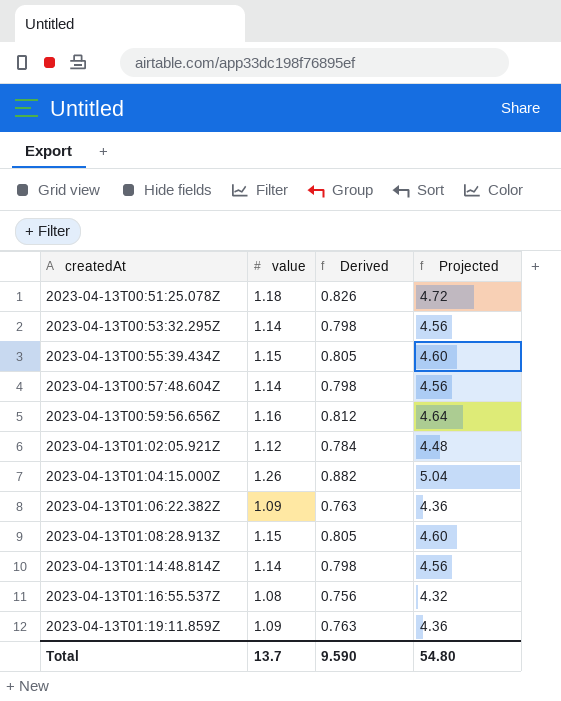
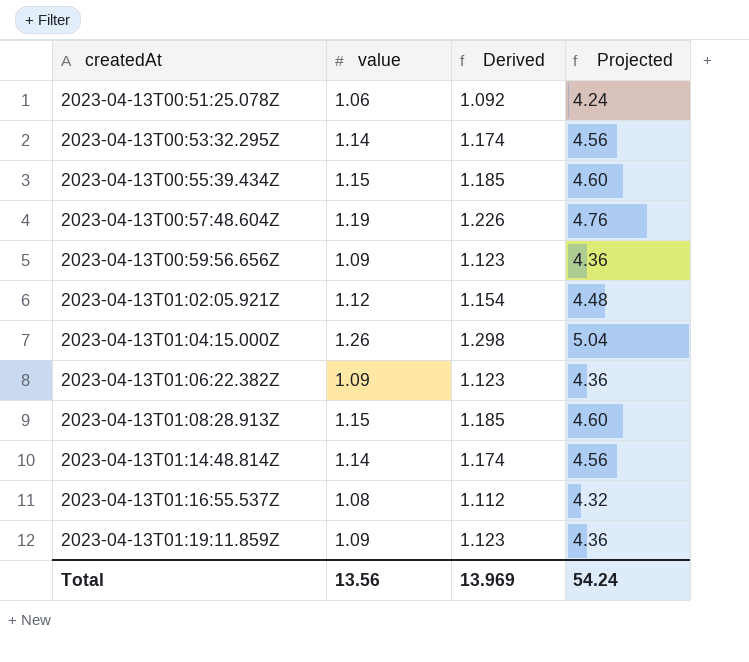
column Derived | formula: [value] * 0.7 -> [value] * 1.03
2023-04-13T00:51:25.078Z | value: 1.18 -> 1.06
2023-04-13T00:51:25.078Z | Projected: 4.72 -> 4.24
2023-04-13T00:57:48.604Z | value: 1.14 -> 1.19
2023-04-13T00:57:48.604Z | Projected: 4.56 -> 4.76
2023-04-13T00:59:56.656Z | value: 1.16 -> 1.09
2023-04-13T00:59:56.656Z | Projected: 4.64 -> 4.36
Total | value: 13.7 -> 13.56
Total | Derived: 9.590 -> 13.969
Total | Projected: 54.80 -> 54.24

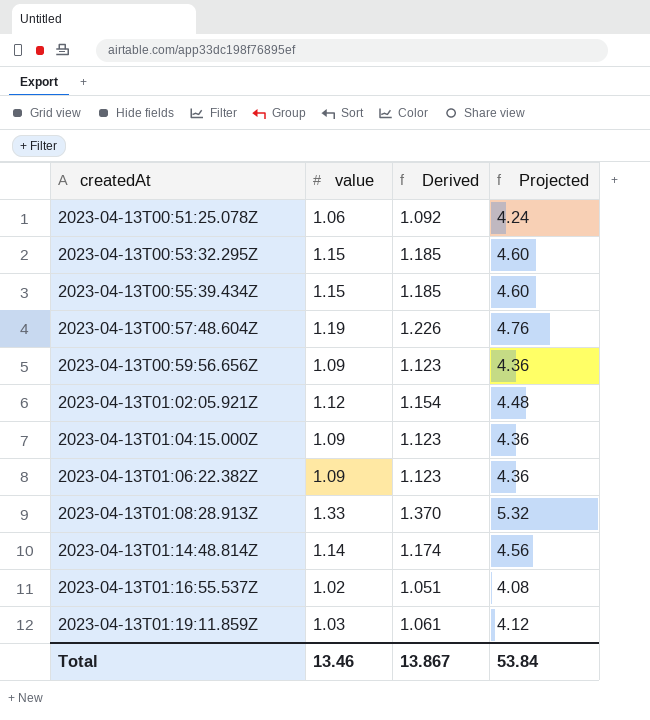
2023-04-13T00:53:32.295Z | value: 1.14 -> 1.15
2023-04-13T00:53:32.295Z | Derived: 1.174 -> 1.185
2023-04-13T00:53:32.295Z | Projected: 4.56 -> 4.60
2023-04-13T01:04:15.000Z | value: 1.26 -> 1.09
2023-04-13T01:04:15.000Z | Derived: 1.298 -> 1.123
2023-04-13T01:04:15.000Z | Projected: 5.04 -> 4.36
2023-04-13T01:08:28.913Z | value: 1.15 -> 1.33
2023-04-13T01:08:28.913Z | Derived: 1.185 -> 1.370
2023-04-13T01:08:28.913Z | Projected: 4.60 -> 5.32
2023-04-13T01:16:55.537Z | value: 1.08 -> 1.02
2023-04-13T01:16:55.537Z | Derived: 1.112 -> 1.051
2023-04-13T01:16:55.537Z | Projected: 4.32 -> 4.08
2023-04-13T01:19:11.859Z | value: 1.09 -> 1.03
2023-04-13T01:19:11.859Z | Derived: 1.123 -> 1.061
2023-04-13T01:19:11.859Z | Projected: 4.36 -> 4.12
Total | value: 13.56 -> 13.46
Total | Derived: 13.969 -> 13.867
Total | Projected: 54.24 -> 53.84

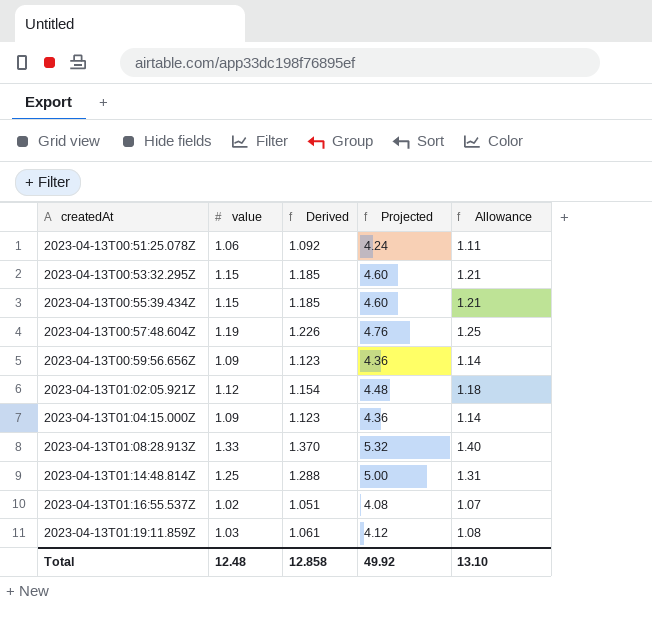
column Allowance | formula: none -> [value] * 1.05
row 2023-04-13T01:06:22.382Z: 1.09 | 1.123 | 4.36 -> none
2023-04-13T01:14:48.814Z | value: 1.14 -> 1.25
2023-04-13T01:14:48.814Z | Derived: 1.174 -> 1.288
2023-04-13T01:14:48.814Z | Projected: 4.56 -> 5.00
Total | value: 13.46 -> 12.48
Total | Derived: 13.867 -> 12.858
Total | Projected: 53.84 -> 49.92

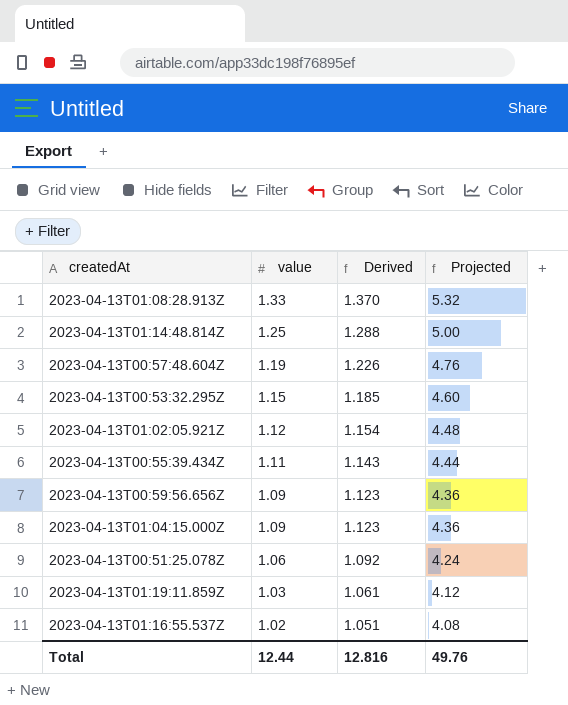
row order: createdAt ascending -> value descending
column Allowance | formula: [value] * 1.05 -> none
2023-04-13T00:55:39.434Z | value: 1.15 -> 1.11
2023-04-13T00:55:39.434Z | Derived: 1.185 -> 1.143
2023-04-13T00:55:39.434Z | Projected: 4.60 -> 4.44
Total | value: 12.48 -> 12.44
Total | Derived: 12.858 -> 12.816
Total | Projected: 49.92 -> 49.76

